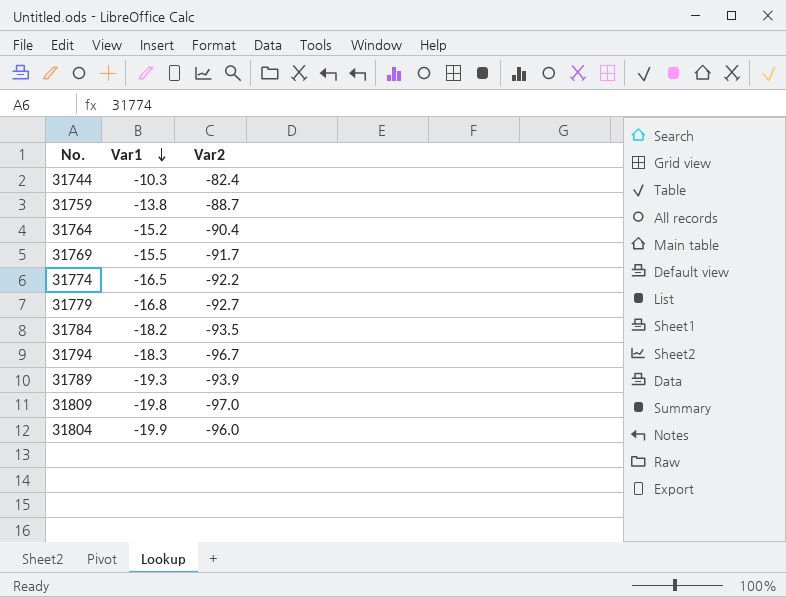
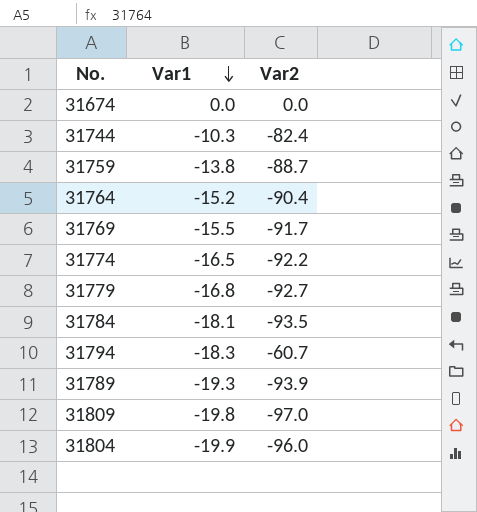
row 31674: none -> 0.0 | 0.0
31784 | Var1: -18.2 -> -18.1
31794 | Var2: -96.7 -> -60.7

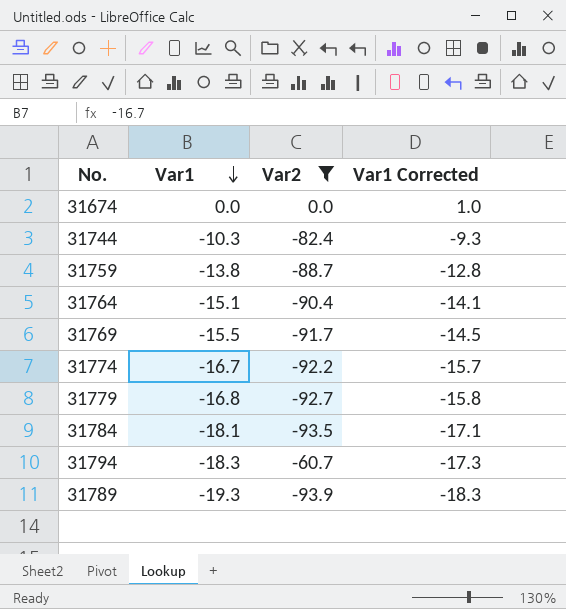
filter: none -> Var2 >= -93.9
column Var1 Corrected | formula: none -> [Var1] + 1
31764 | Var1: -15.2 -> -15.1
31774 | Var1: -16.5 -> -16.7

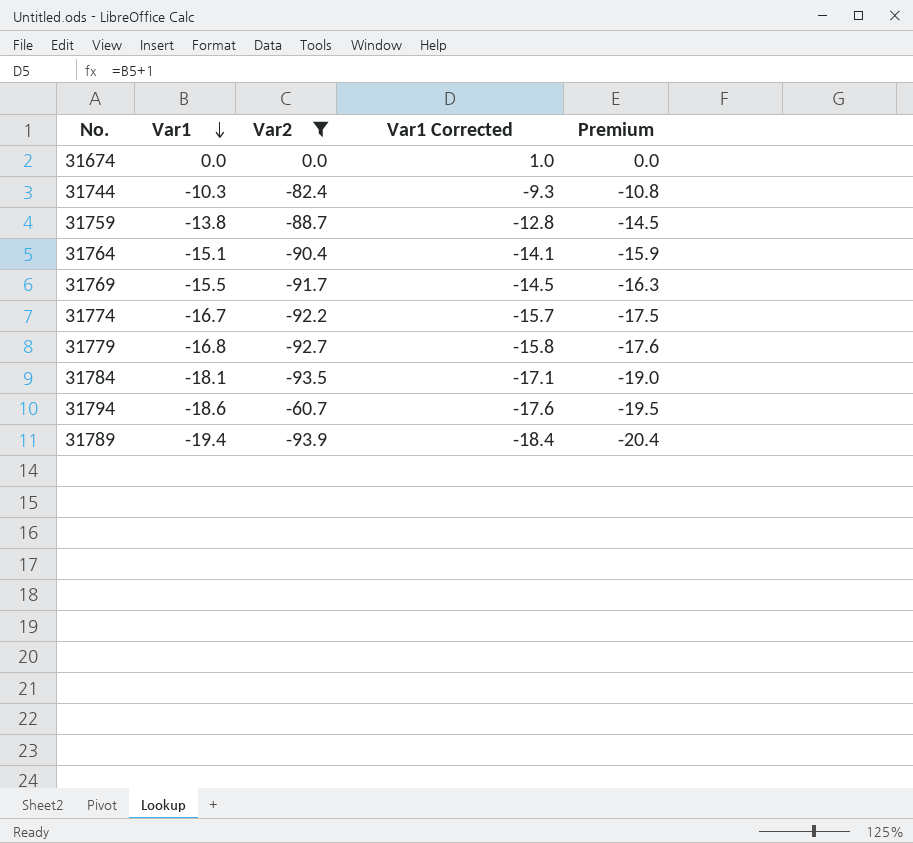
column Premium | formula: none -> [Var1] * 1.05
31794 | Var1: -18.3 -> -18.6
31794 | Var1 Corrected: -17.3 -> -17.6
31789 | Var1: -19.3 -> -19.4
31789 | Var1 Corrected: -18.3 -> -18.4

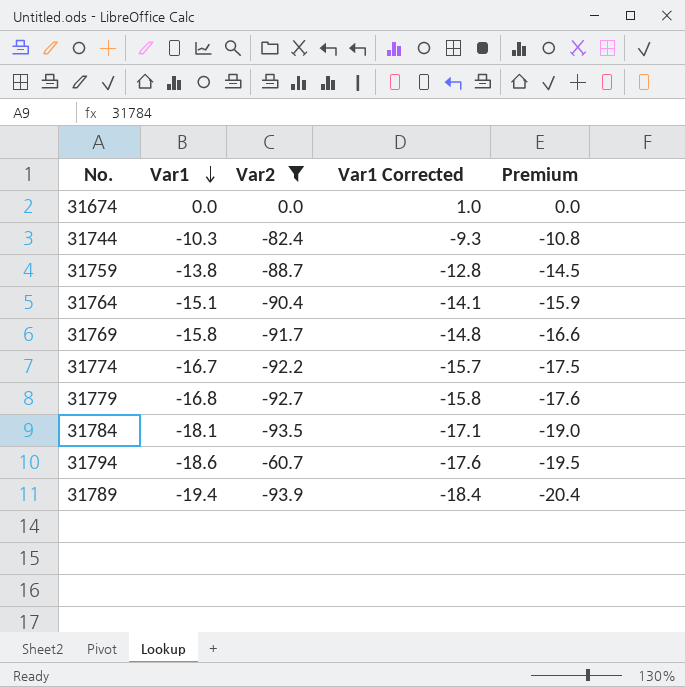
31769 | Var1: -15.5 -> -15.8
31769 | Var1 Corrected: -14.5 -> -14.8
31769 | Premium: -16.3 -> -16.6

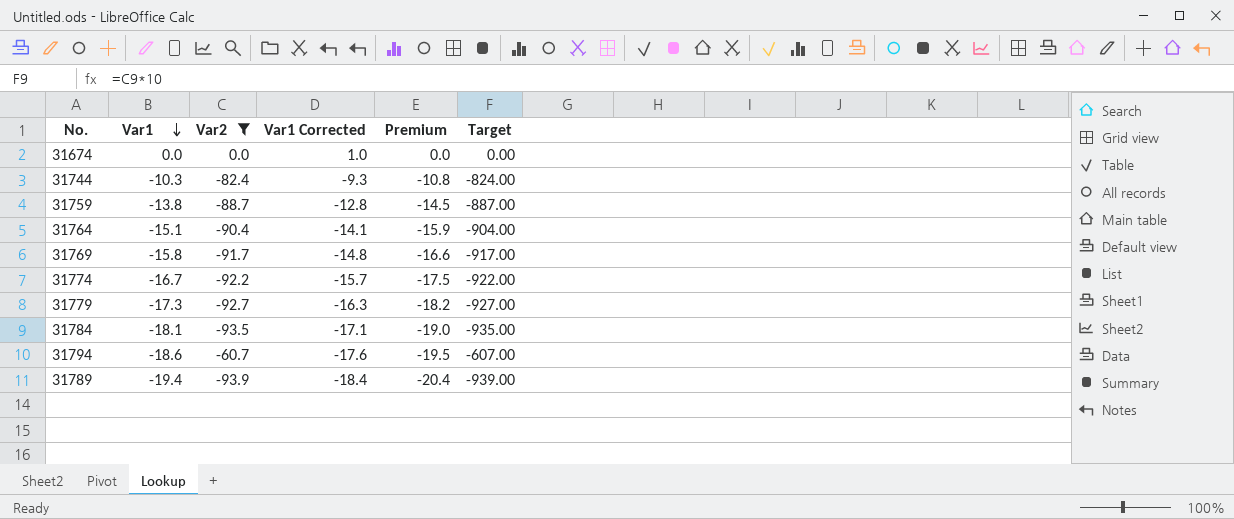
column Target | formula: none -> [Var2] * 10
31779 | Var1: -16.8 -> -17.3
31779 | Var1 Corrected: -15.8 -> -16.3
31779 | Premium: -17.6 -> -18.2

